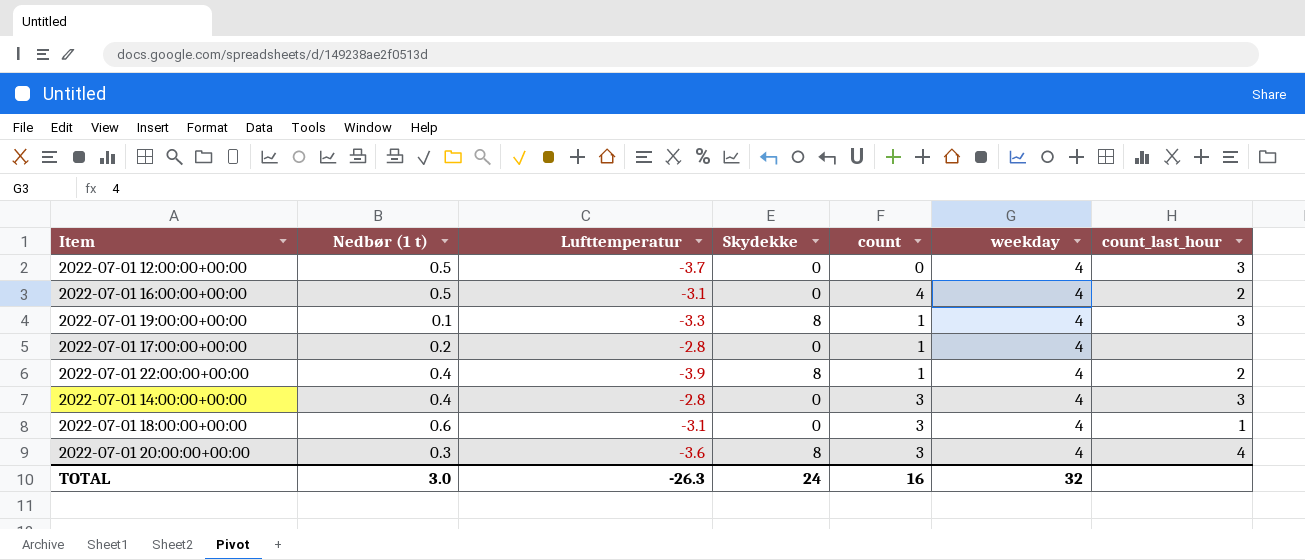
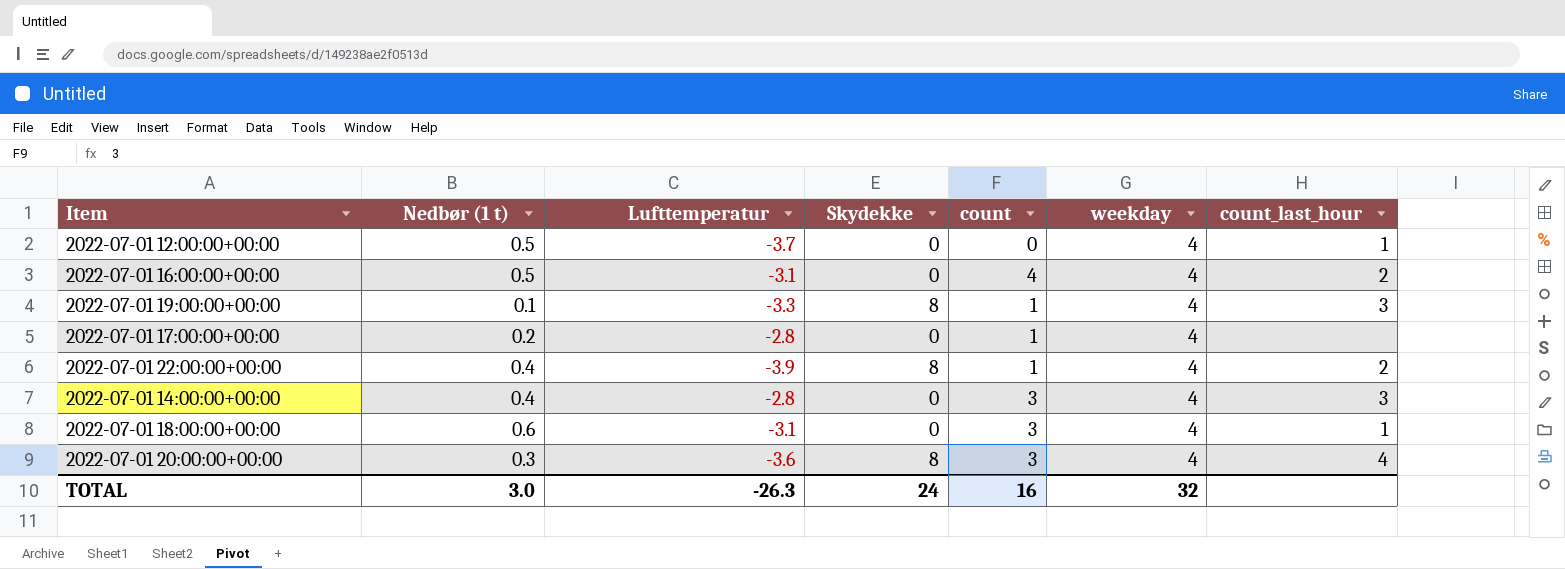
2022-07-01 12:00:00+00:00 | count_last_hour: 3 -> 1

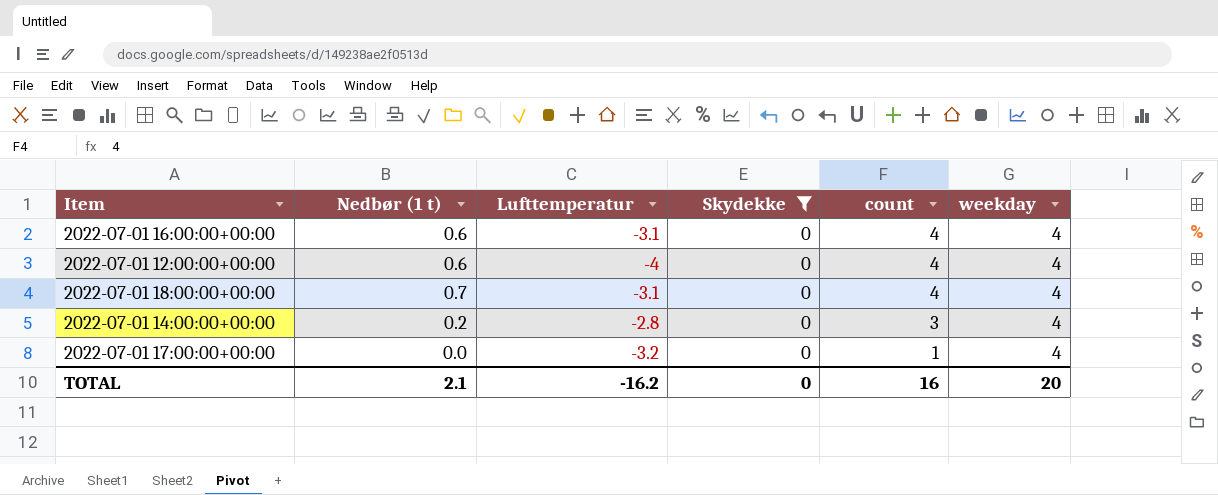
filter: none -> Skydekke = 0
row order: none -> count descending
column count_last_hour | position: 7 -> none
2022-07-01 16:00:00+00:00 | Nedbør (1 t): 0.5 -> 0.6
2022-07-01 12:00:00+00:00 | Nedbør (1 t): 0.5 -> 0.6
2022-07-01 12:00:00+00:00 | Lufttemperatur: -3.7 -> -4
2022-07-01 12:00:00+00:00 | count: 0 -> 4
2022-07-01 18:00:00+00:00 | Nedbør (1 t): 0.6 -> 0.7
2022-07-01 18:00:00+00:00 | count: 3 -> 4
2022-07-01 14:00:00+00:00 | Nedbør (1 t): 0.4 -> 0.2
2022-07-01 17:00:00+00:00 | Nedbør (1 t): 0.2 -> 0.0
2022-07-01 17:00:00+00:00 | Lufttemperatur: -2.8 -> -3.2
TOTAL | Nedbør (1 t): 3.0 -> 2.1
TOTAL | Lufttemperatur: -26.3 -> -16.2
TOTAL | Skydekke: 24 -> 0
TOTAL | weekday: 32 -> 20

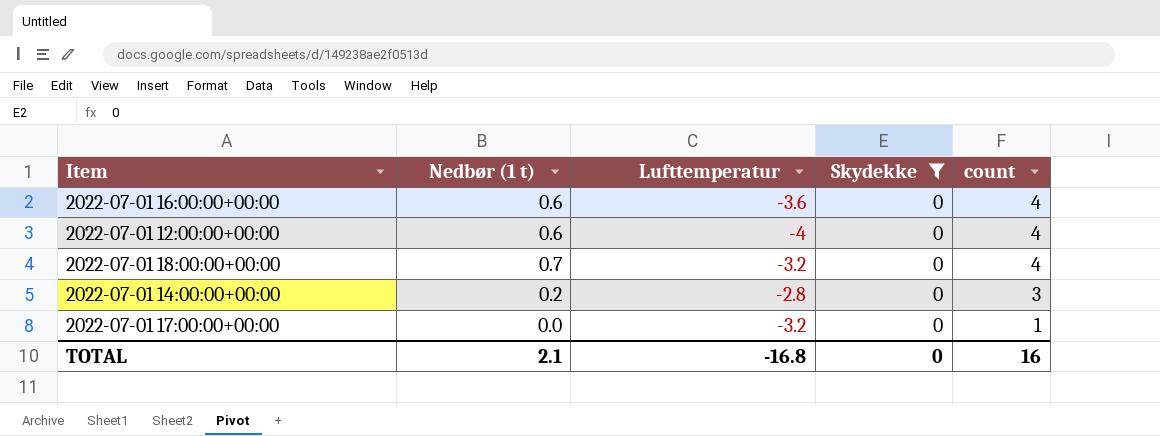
column weekday | position: 6 -> none
2022-07-01 16:00:00+00:00 | Lufttemperatur: -3.1 -> -3.6
2022-07-01 18:00:00+00:00 | Lufttemperatur: -3.1 -> -3.2
TOTAL | Lufttemperatur: -16.2 -> -16.8

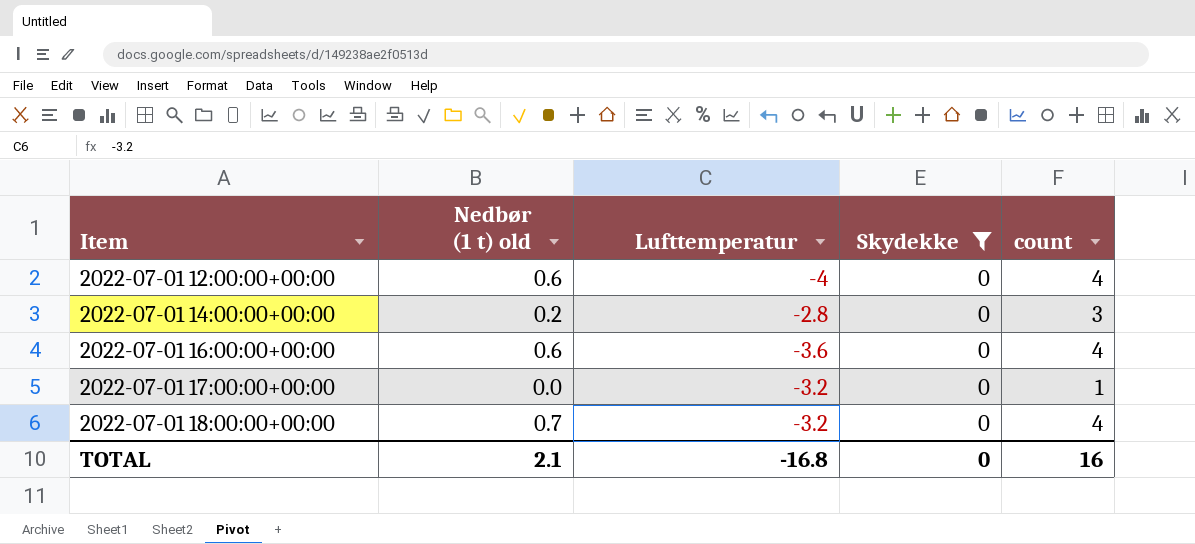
row order: count descending -> Item ascending
column name: Nedbør (1 t) -> Nedbør (1 t) old

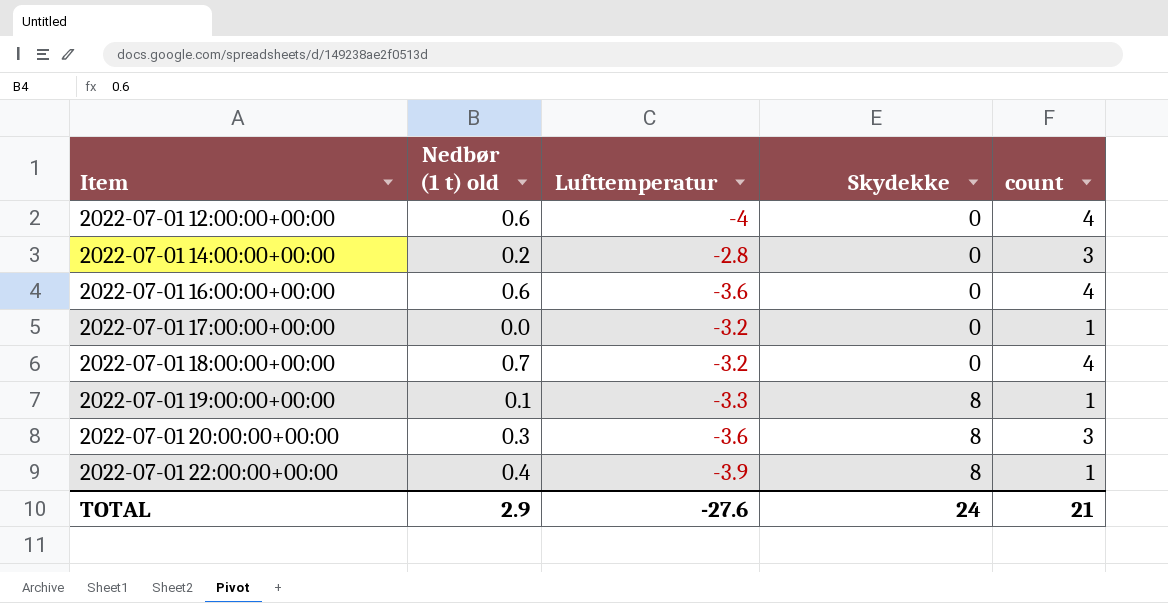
filter: Skydekke = 0 -> none
TOTAL | Nedbør (1 t) old: 2.1 -> 2.9
TOTAL | Lufttemperatur: -16.8 -> -27.6
TOTAL | Skydekke: 0 -> 24
TOTAL | count: 16 -> 21

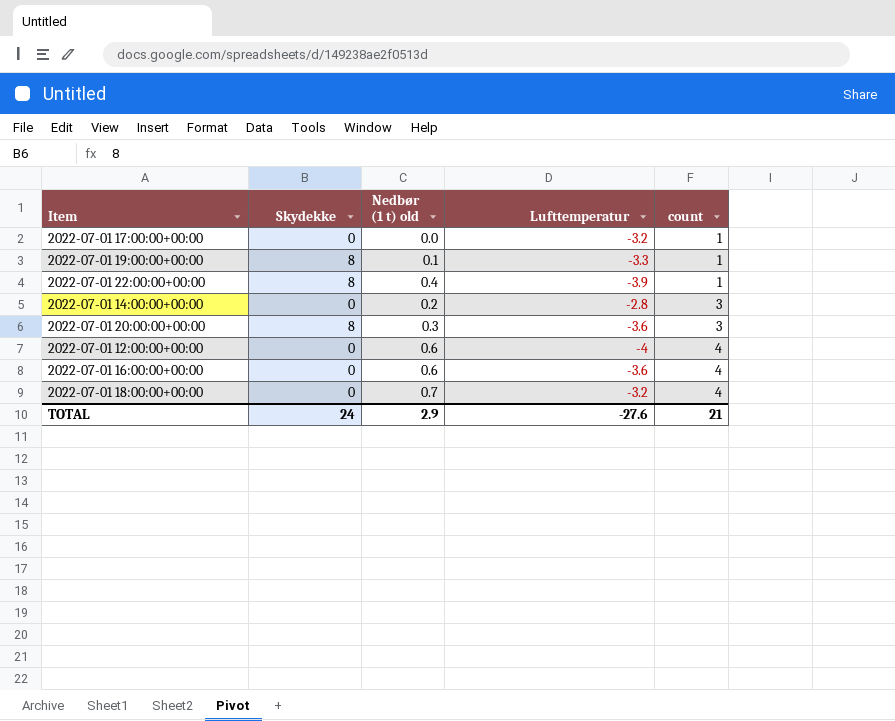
row order: Item ascending -> count ascending
column Skydekke | position: 4 -> 2

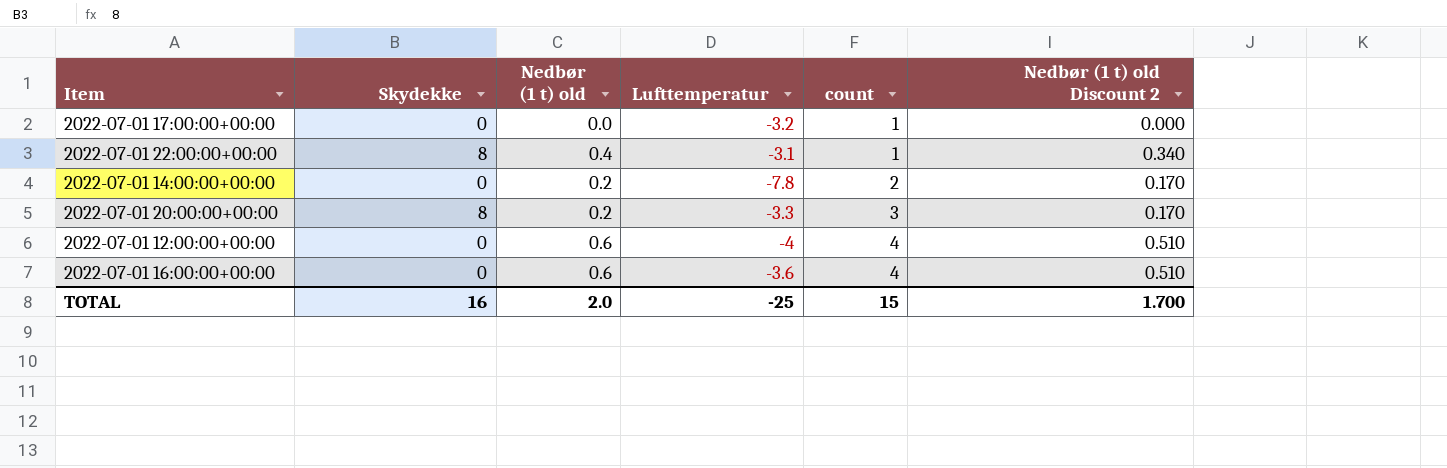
column Nedbør (1 t) old Discount 2 | formula: none -> [Nedbør (1 t) old] * 0.85
row 2022-07-01 19:00:00+00:00: 8 | 0.1 | -3.3 | 1 -> none
row 2022-07-01 18:00:00+00:00: 0 | 0.7 | -3.2 | 4 -> none
2022-07-01 22:00:00+00:00 | Lufttemperatur: -3.9 -> -3.1
2022-07-01 14:00:00+00:00 | Lufttemperatur: -2.8 -> -7.8
2022-07-01 14:00:00+00:00 | count: 3 -> 2
2022-07-01 20:00:00+00:00 | Nedbør (1 t) old: 0.3 -> 0.2
2022-07-01 20:00:00+00:00 | Lufttemperatur: -3.6 -> -3.3
TOTAL | Skydekke: 24 -> 16
TOTAL | Nedbør (1 t) old: 2.9 -> 2.0
TOTAL | Lufttemperatur: -27.6 -> -25
TOTAL | count: 21 -> 15

